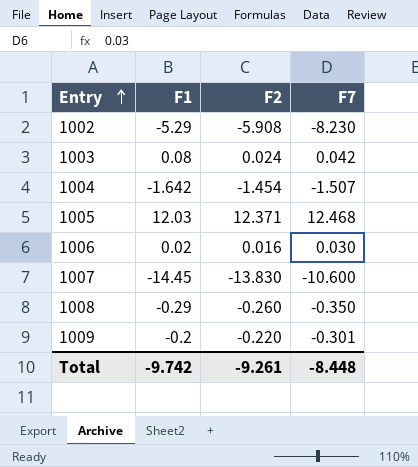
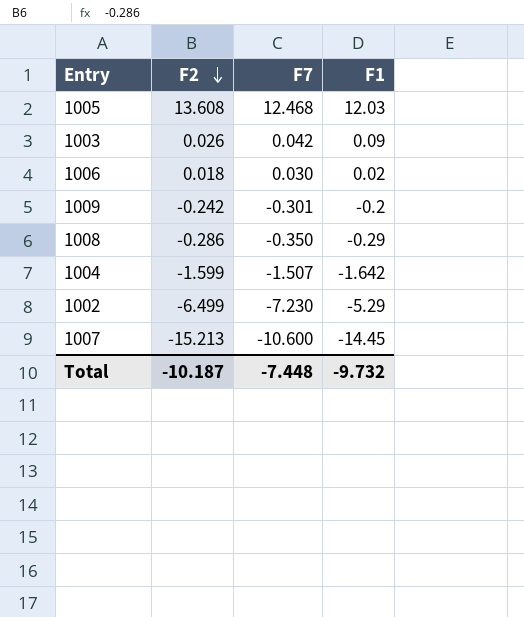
row order: Entry ascending -> F2 descending
column F1 | position: 2 -> 4
1005 | F2: 12.371 -> 13.608
1003 | F2: 0.024 -> 0.026
1003 | F1: 0.08 -> 0.09
1006 | F2: 0.016 -> 0.018
1009 | F2: -0.220 -> -0.242
1008 | F2: -0.260 -> -0.286
1004 | F2: -1.454 -> -1.599
1002 | F2: -5.908 -> -6.499
1002 | F7: -8.230 -> -7.230
1007 | F2: -13.830 -> -15.213
Total | F2: -9.261 -> -10.187
Total | F7: -8.448 -> -7.448
Total | F1: -9.742 -> -9.732

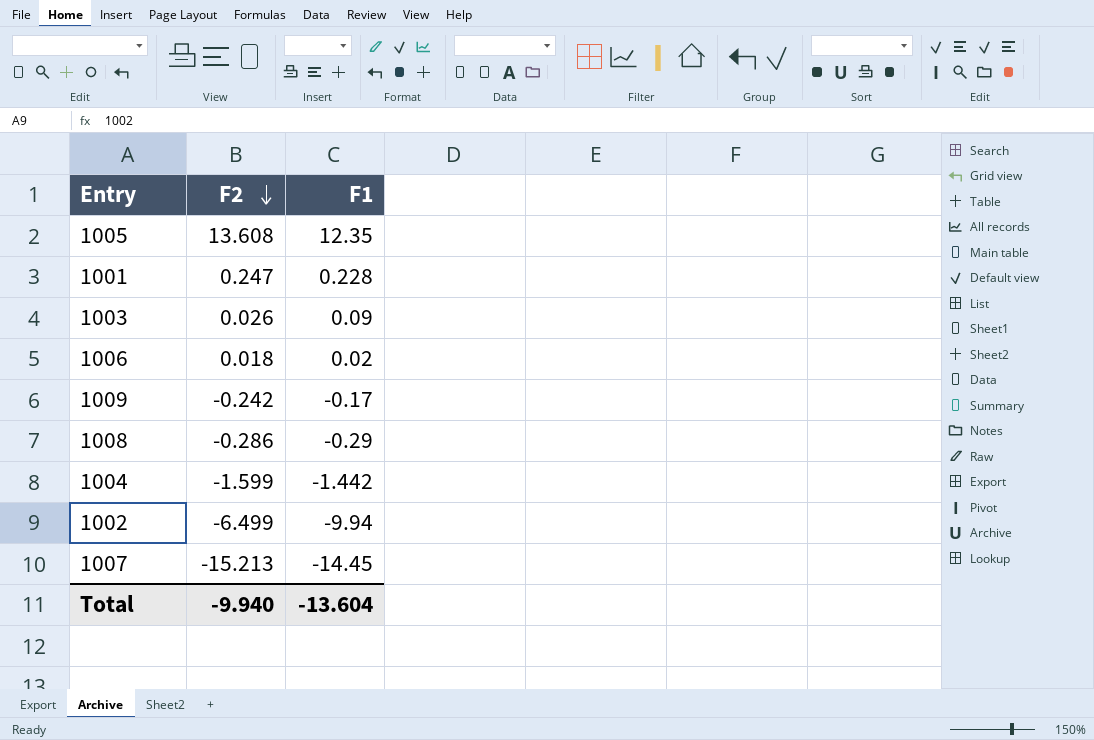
column F7 | position: 3 -> none
1005 | F1: 12.03 -> 12.35
row 1001: none -> 0.247 | 0.228
1009 | F1: -0.2 -> -0.17
1004 | F1: -1.642 -> -1.442
1002 | F1: -5.29 -> -9.94
Total | F2: -10.187 -> -9.940
Total | F1: -9.732 -> -13.604

